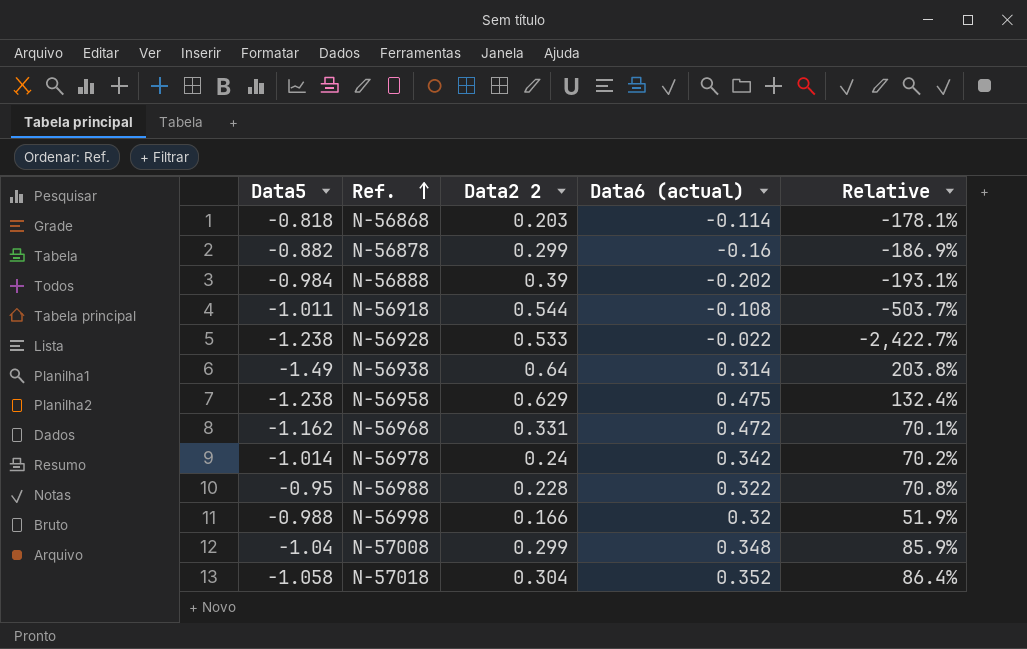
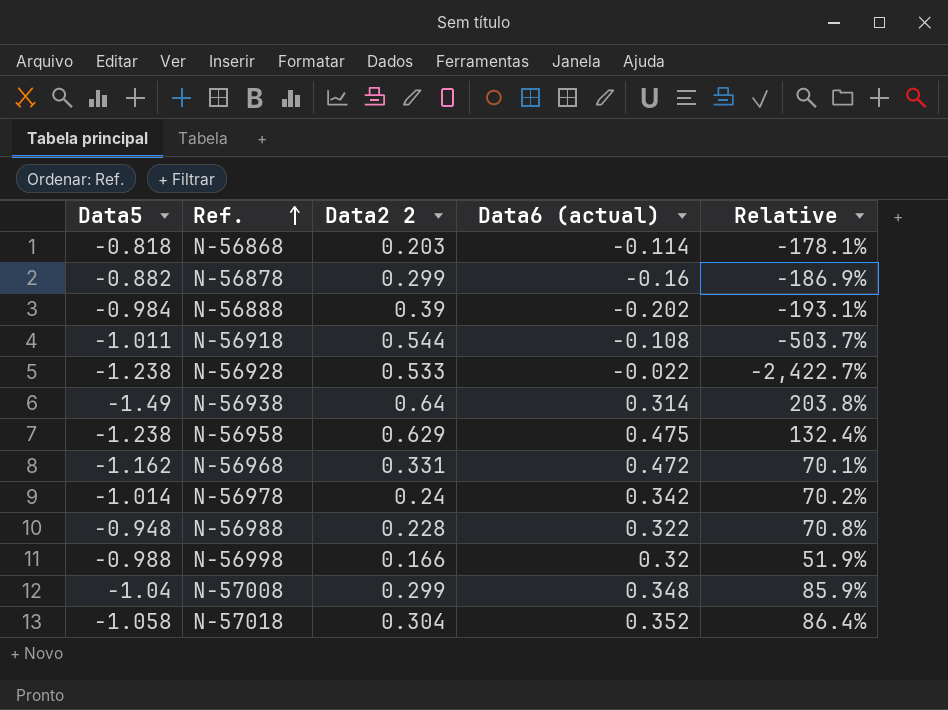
N-56988 | Data5: -0.95 -> -0.948

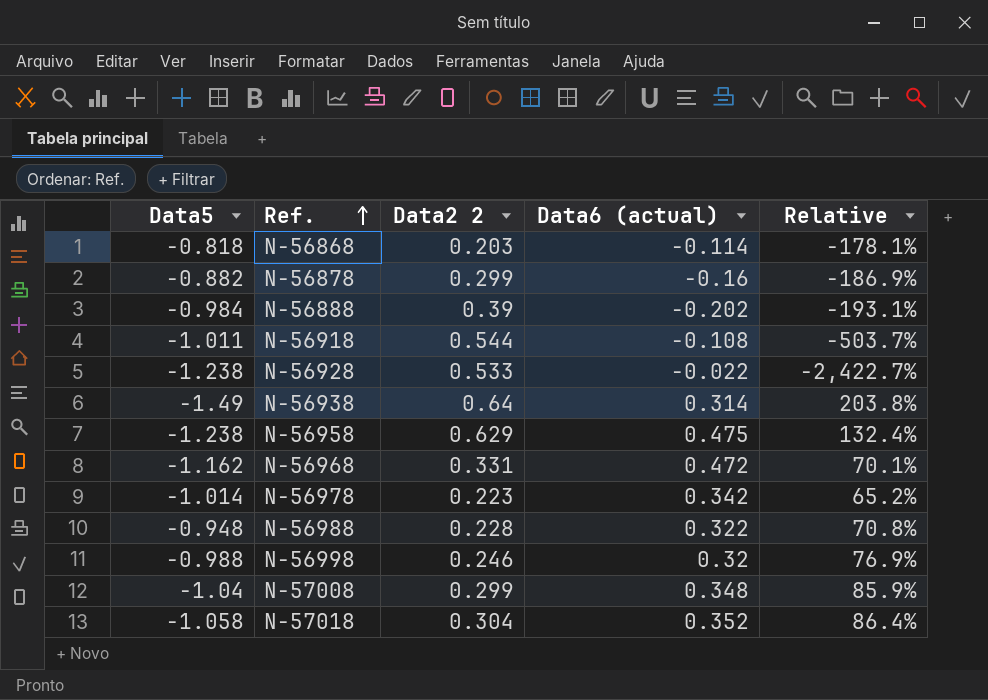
N-56978 | Data2 2: 0.24 -> 0.223
N-56978 | Relative: 70.2% -> 65.2%
N-56998 | Data2 2: 0.166 -> 0.246
N-56998 | Relative: 51.9% -> 76.9%

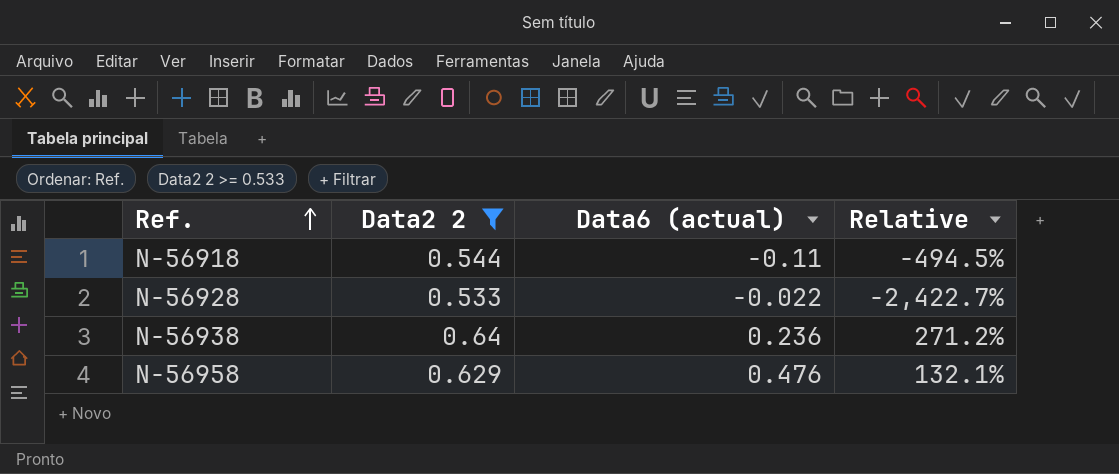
filter: none -> Data2 2 >= 0.533
column Data5 | position: 1 -> none
N-56918 | Data6 (actual): -0.108 -> -0.11
N-56918 | Relative: -503.7% -> -494.5%
N-56938 | Data6 (actual): 0.314 -> 0.236
N-56938 | Relative: 203.8% -> 271.2%
N-56958 | Data6 (actual): 0.475 -> 0.476
N-56958 | Relative: 132.4% -> 132.1%

